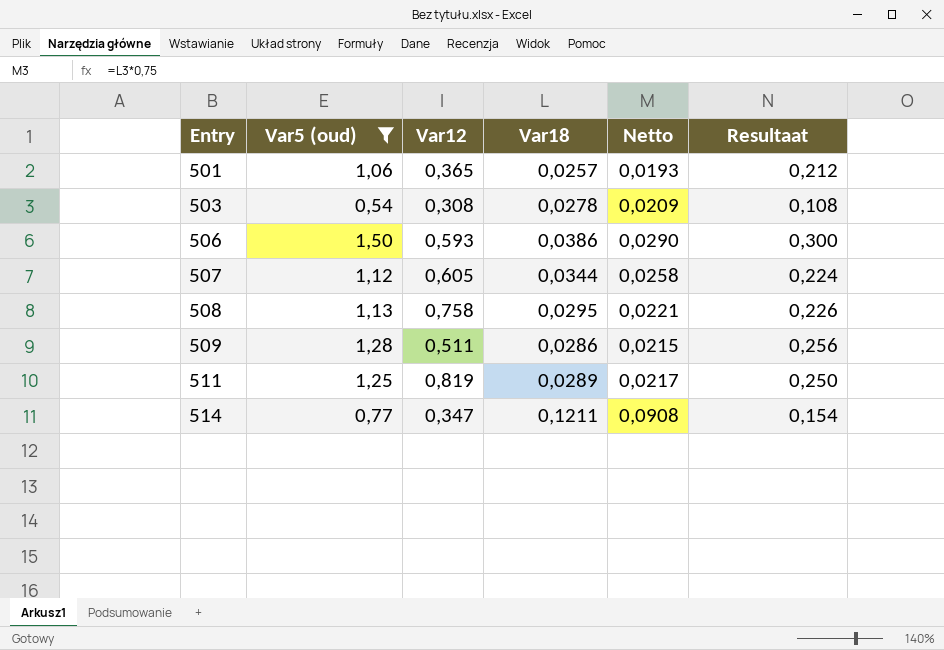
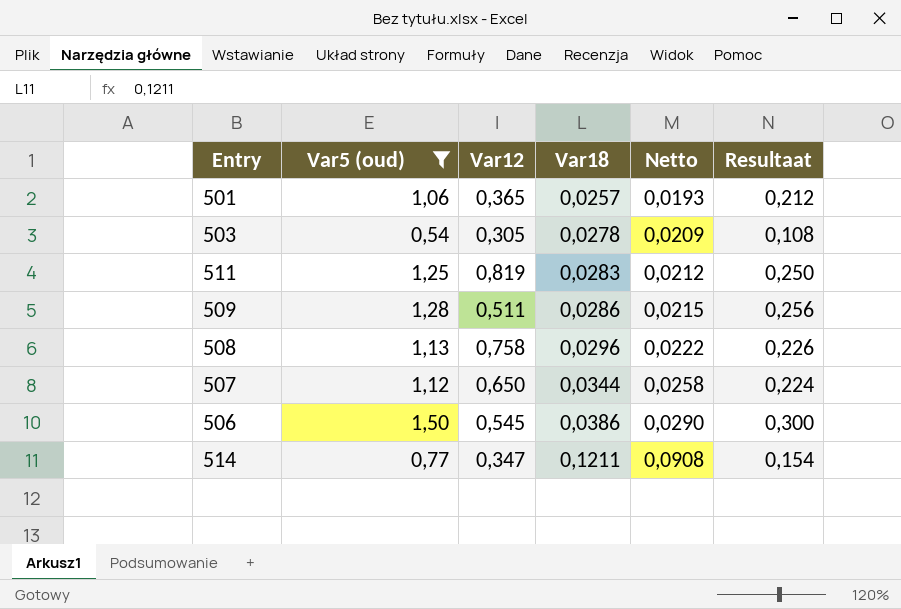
row order: Entry ascending -> Var18 ascending
503 | Var12: 0,308 -> 0,305
511 | Var18: 0,0289 -> 0,0283
511 | Netto: 0,0217 -> 0,0212
508 | Var18: 0,0295 -> 0,0296
508 | Netto: 0,0221 -> 0,0222
507 | Var12: 0,605 -> 0,650
506 | Var12: 0,593 -> 0,545

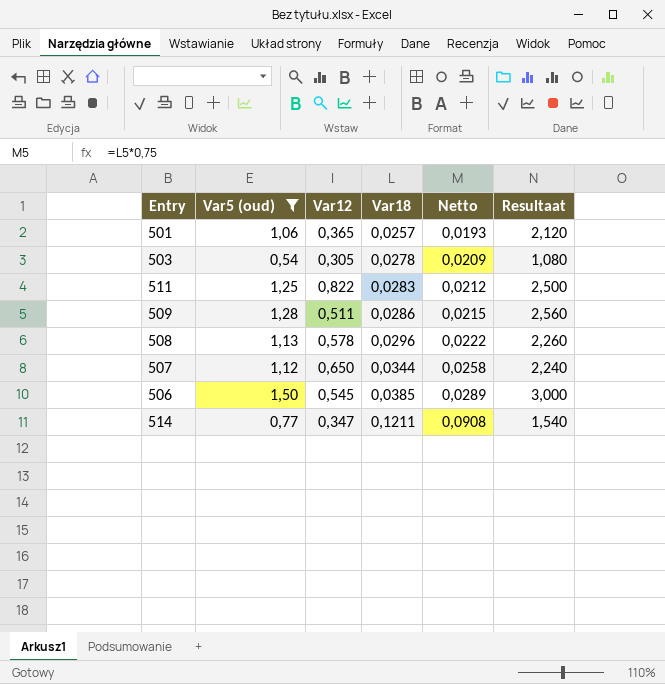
column Resultaat | formula: [Var5 (oud)] * 0,2 -> [Var5 (oud)] * 2
511 | Var12: 0,819 -> 0,822
508 | Var12: 0,758 -> 0,578
506 | Var18: 0,0386 -> 0,0385
506 | Netto: 0,0290 -> 0,0289

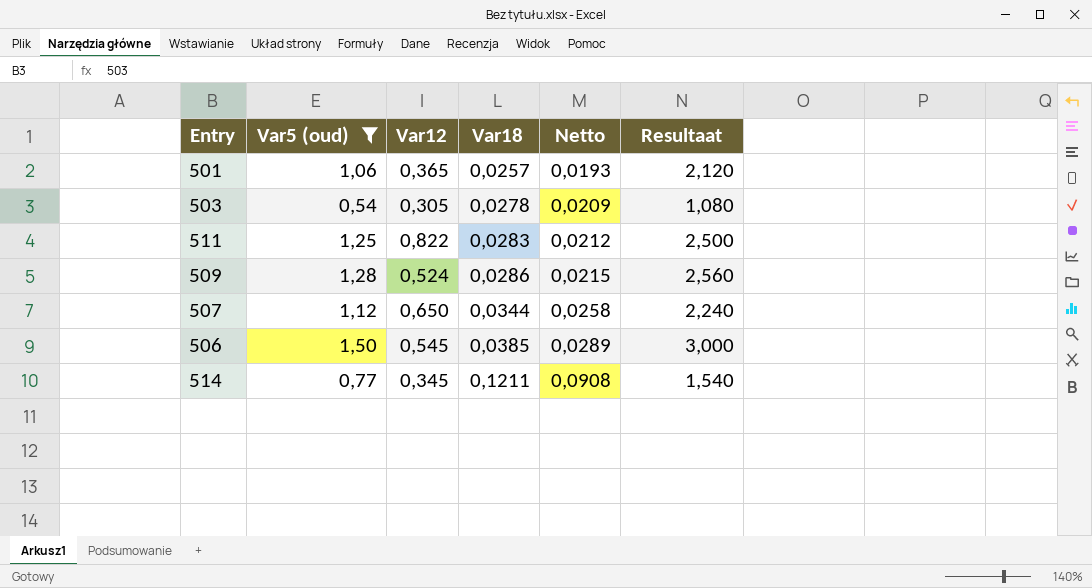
row 508: 1,13 | 0,578 | 0,0296 | 0,0222 | 2,260 -> none
509 | Var12: 0,511 -> 0,524
514 | Var12: 0,347 -> 0,345

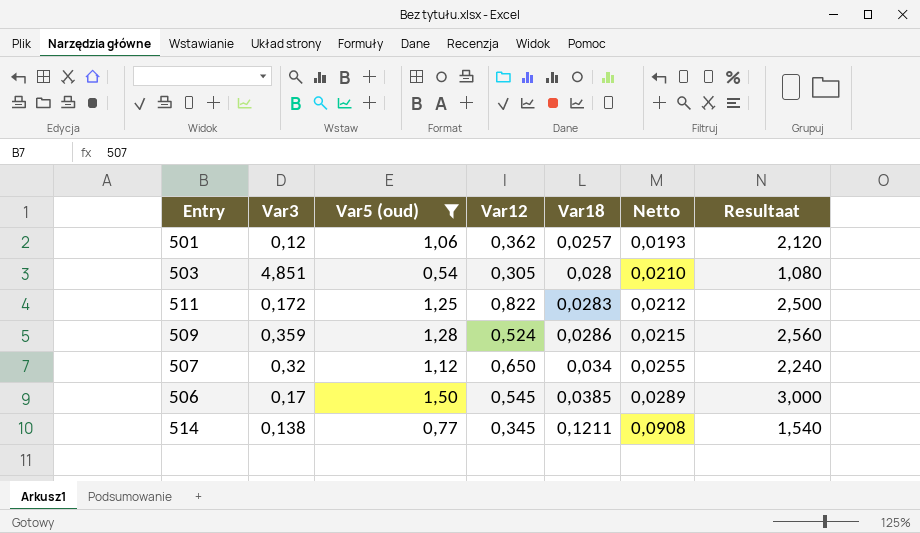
column Var3 | position: none -> 2
501 | Var12: 0,365 -> 0,362
503 | Var18: 0,0278 -> 0,028
503 | Netto: 0,0209 -> 0,0210
507 | Var18: 0,0344 -> 0,034
507 | Netto: 0,0258 -> 0,0255

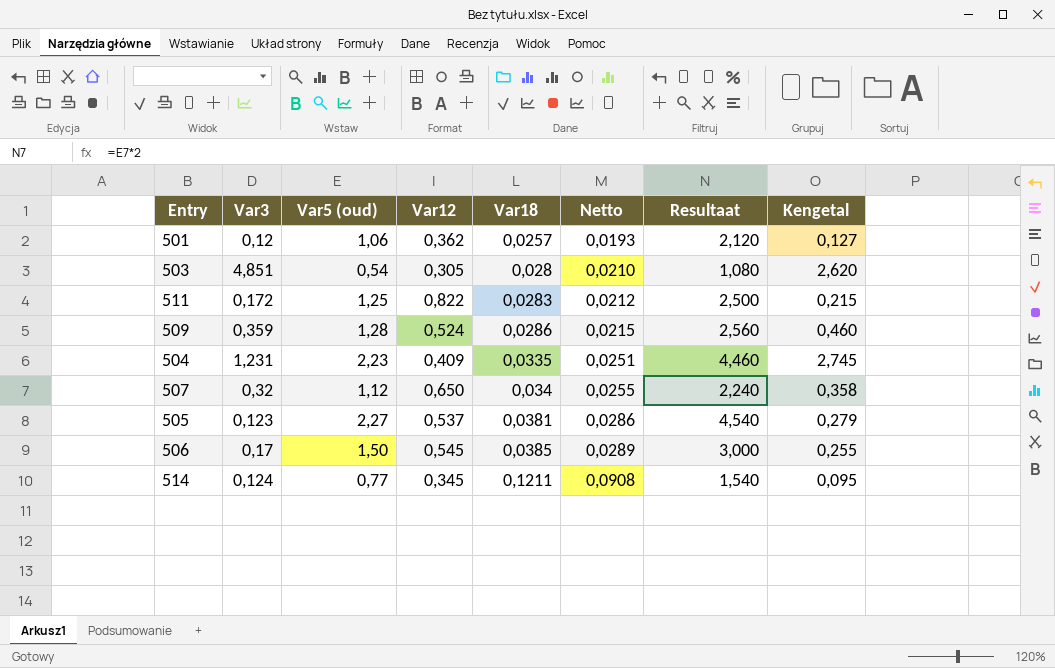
filter: Var5 (oud) <= 1,50 -> none
column Kengetal | formula: none -> [Var3] * [Var5 (oud)]
514 | Var3: 0,138 -> 0,124

